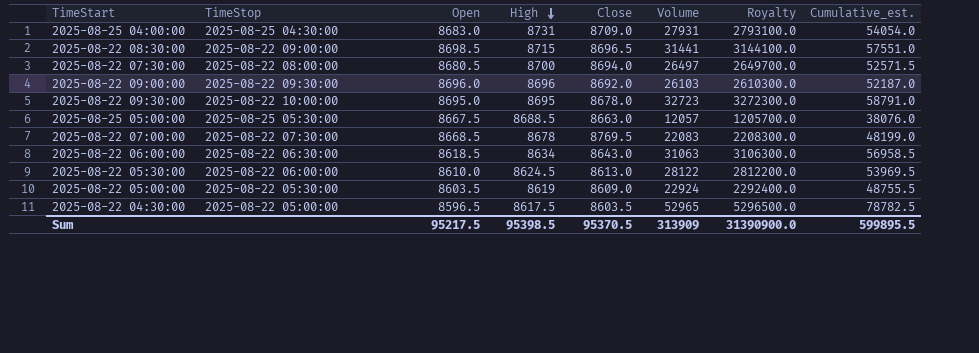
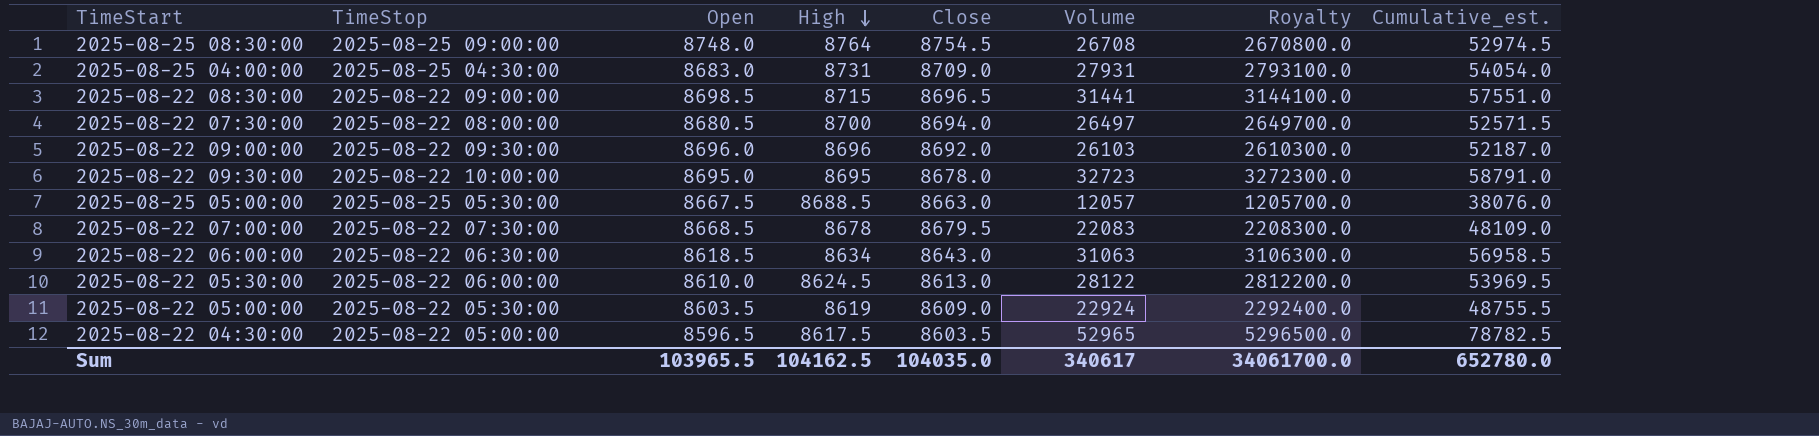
row 2025-08-25 08:30:00: none -> 2025-08-25 09:00:00 | 8748.0 | 8764 | 8754.5 | 26708 | 2670800.0 | 52974.5
2025-08-22 07:00:00 | Close: 8769.5 -> 8679.5
2025-08-22 07:00:00 | Cumulative_est.: 48199.0 -> 48109.0
Sum | Open: 95217.5 -> 103965.5
Sum | High: 95398.5 -> 104162.5
Sum | Close: 95370.5 -> 104035.0
Sum | Volume: 313909 -> 340617
Sum | Royalty: 31390900.0 -> 34061700.0
Sum | Cumulative_est.: 599895.5 -> 652780.0

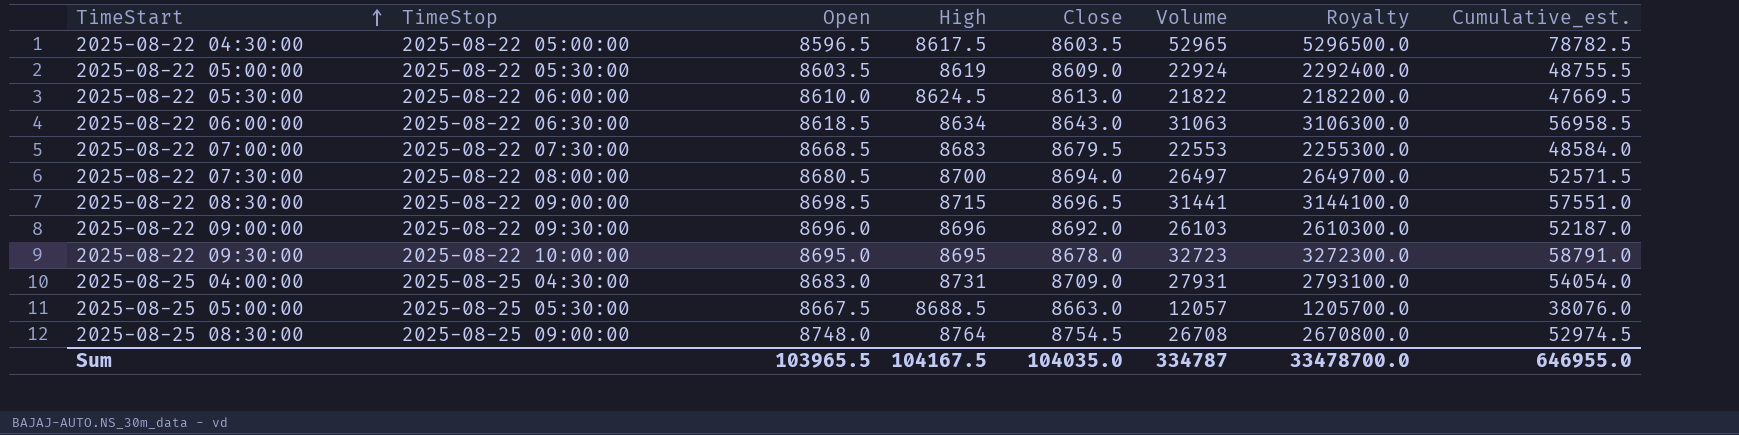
row order: High descending -> TimeStart ascending
2025-08-22 05:30:00 | Volume: 28122 -> 21822
2025-08-22 05:30:00 | Royalty: 2812200.0 -> 2182200.0
2025-08-22 05:30:00 | Cumulative_est.: 53969.5 -> 47669.5
2025-08-22 07:00:00 | High: 8678 -> 8683
2025-08-22 07:00:00 | Volume: 22083 -> 22553
2025-08-22 07:00:00 | Royalty: 2208300.0 -> 2255300.0
2025-08-22 07:00:00 | Cumulative_est.: 48109.0 -> 48584.0
Sum | High: 104162.5 -> 104167.5
Sum | Volume: 340617 -> 334787
Sum | Royalty: 34061700.0 -> 33478700.0
Sum | Cumulative_est.: 652780.0 -> 646955.0

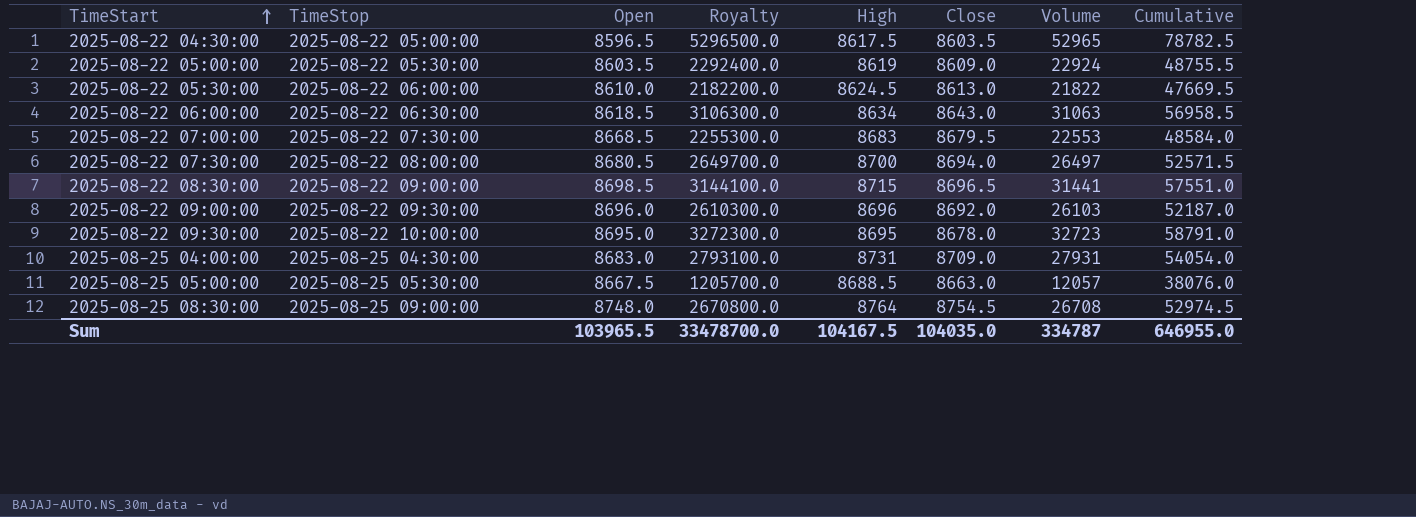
column Royalty | position: 7 -> 4
column name: Cumulative_est. -> Cumulative

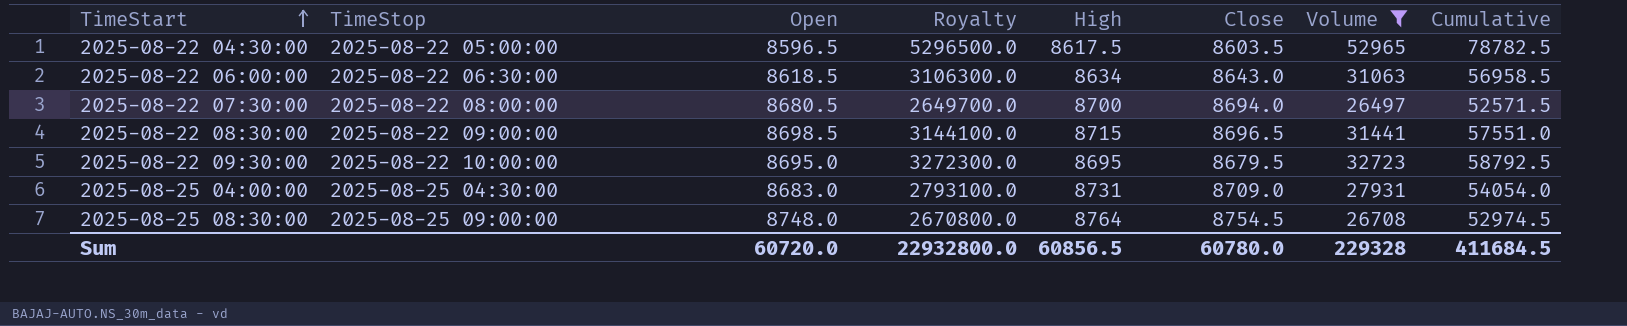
filter: none -> Volume >= 26497
2025-08-22 09:30:00 | Close: 8678.0 -> 8679.5
2025-08-22 09:30:00 | Cumulative: 58791.0 -> 58792.5
Sum | Open: 103965.5 -> 60720.0
Sum | Royalty: 33478700.0 -> 22932800.0
Sum | High: 104167.5 -> 60856.5
Sum | Close: 104035.0 -> 60780.0
Sum | Volume: 334787 -> 229328
Sum | Cumulative: 646955.0 -> 411684.5

